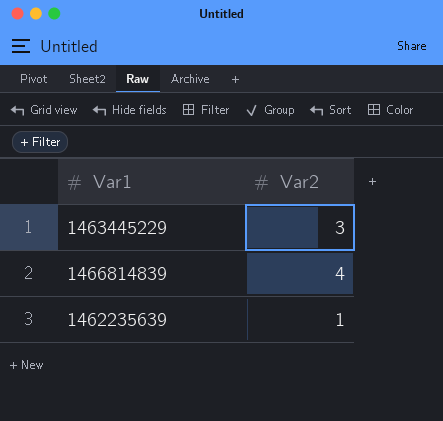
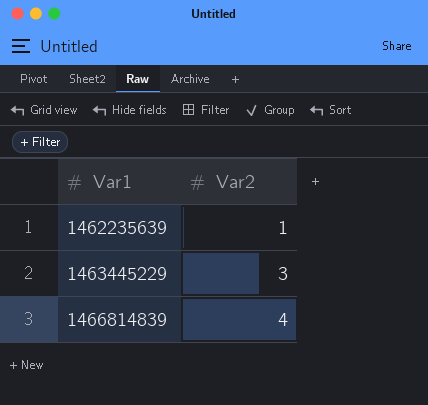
row order: none -> Var1 ascending

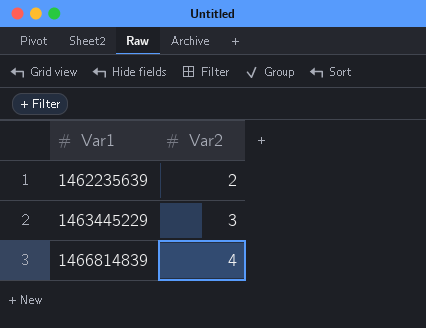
1462235639 | Var2: 1 -> 2

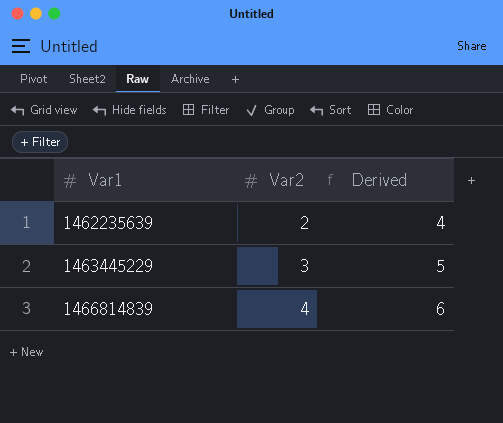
column Derived | formula: none -> [Var2] + 2

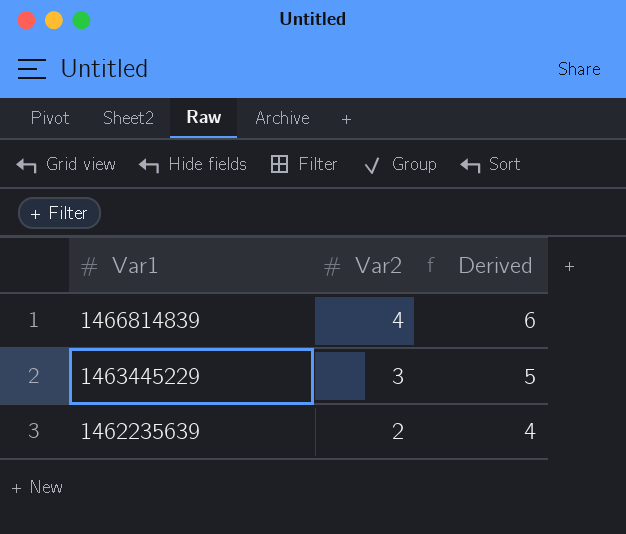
row order: Var1 ascending -> Var1 descending

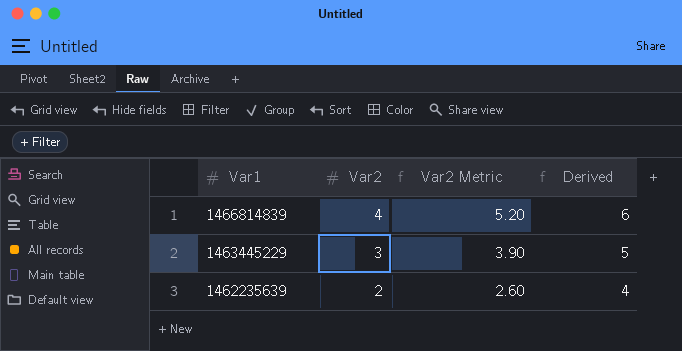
column Var2 Metric | formula: none -> [Var2] * 1.3

